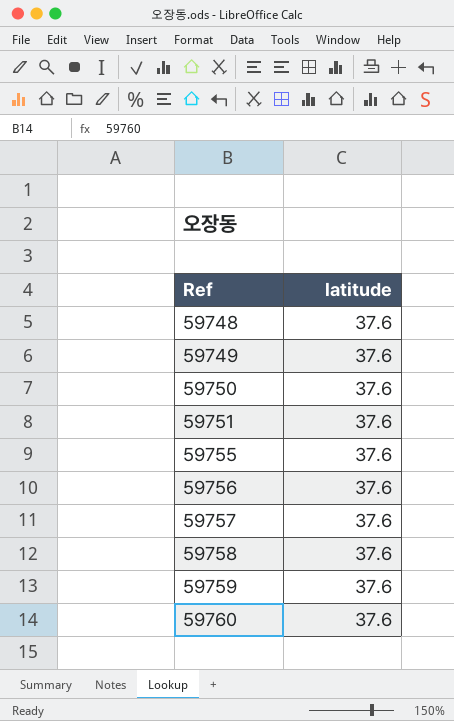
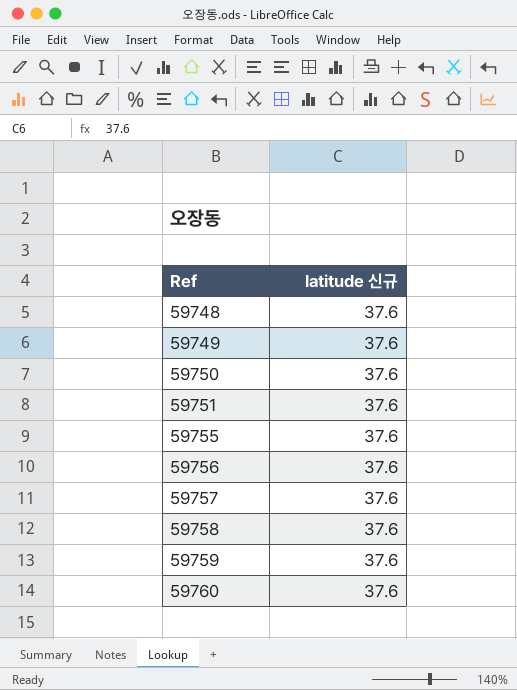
column name: latitude -> latitude 신규

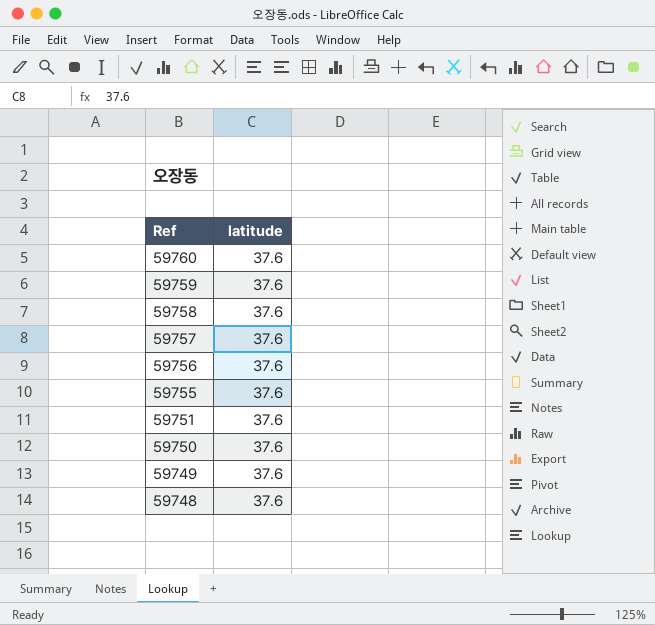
row order: Ref ascending -> Ref descending
column name: latitude 신규 -> latitude

